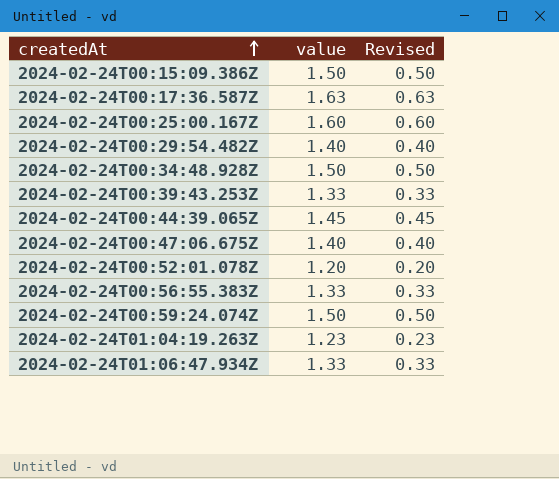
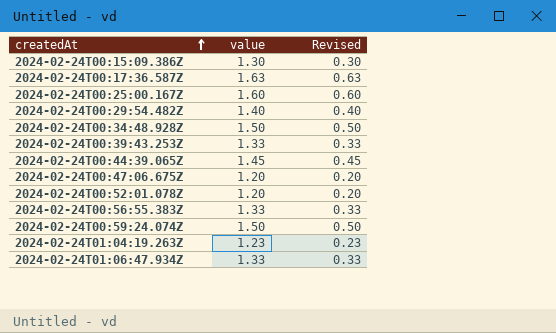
2024-02-24T00:15:09.386Z | value: 1.50 -> 1.30
2024-02-24T00:15:09.386Z | Revised: 0.50 -> 0.30
2024-02-24T00:47:06.675Z | value: 1.40 -> 1.20
2024-02-24T00:47:06.675Z | Revised: 0.40 -> 0.20

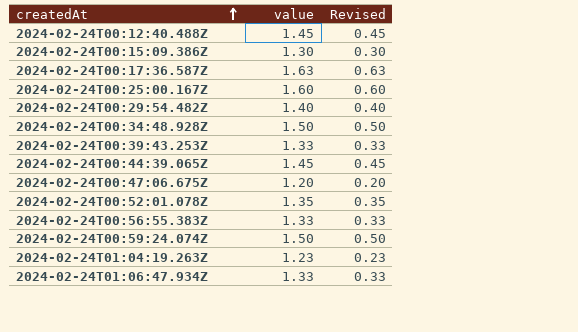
row 2024-02-24T00:12:40.488Z: none -> 1.45 | 0.45
2024-02-24T00:52:01.078Z | value: 1.20 -> 1.35
2024-02-24T00:52:01.078Z | Revised: 0.20 -> 0.35

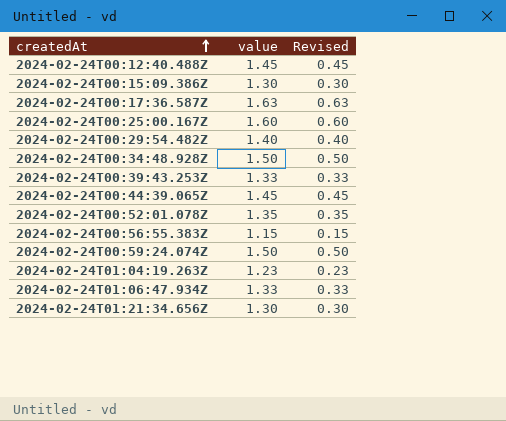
row 2024-02-24T00:47:06.675Z: 1.20 | 0.20 -> none
2024-02-24T00:56:55.383Z | value: 1.33 -> 1.15
2024-02-24T00:56:55.383Z | Revised: 0.33 -> 0.15
row 2024-02-24T01:21:34.656Z: none -> 1.30 | 0.30

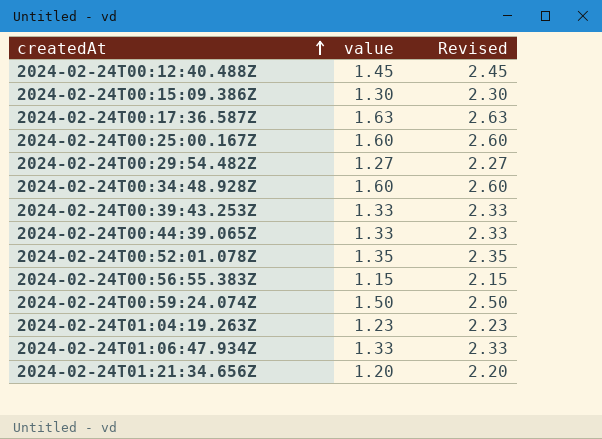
column Revised | formula: [value] - 1 -> [value] + 1
2024-02-24T00:29:54.482Z | value: 1.40 -> 1.27
2024-02-24T00:34:48.928Z | value: 1.50 -> 1.60
2024-02-24T00:44:39.065Z | value: 1.45 -> 1.33
2024-02-24T01:21:34.656Z | value: 1.30 -> 1.20

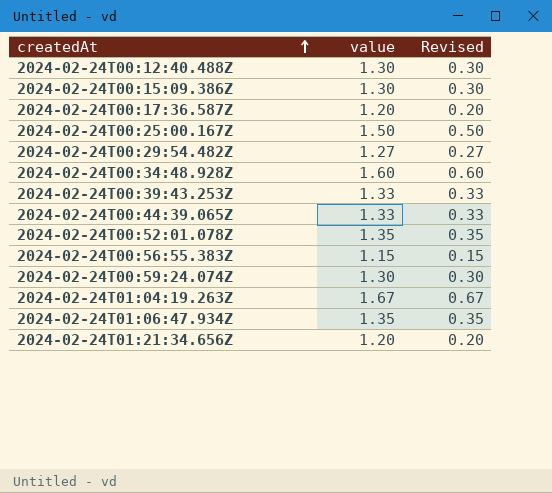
column Revised | formula: [value] + 1 -> [value] - 1
2024-02-24T00:12:40.488Z | value: 1.45 -> 1.30
2024-02-24T00:17:36.587Z | value: 1.63 -> 1.20
2024-02-24T00:25:00.167Z | value: 1.60 -> 1.50
2024-02-24T00:59:24.074Z | value: 1.50 -> 1.30
2024-02-24T01:04:19.263Z | value: 1.23 -> 1.67
2024-02-24T01:06:47.934Z | value: 1.33 -> 1.35

